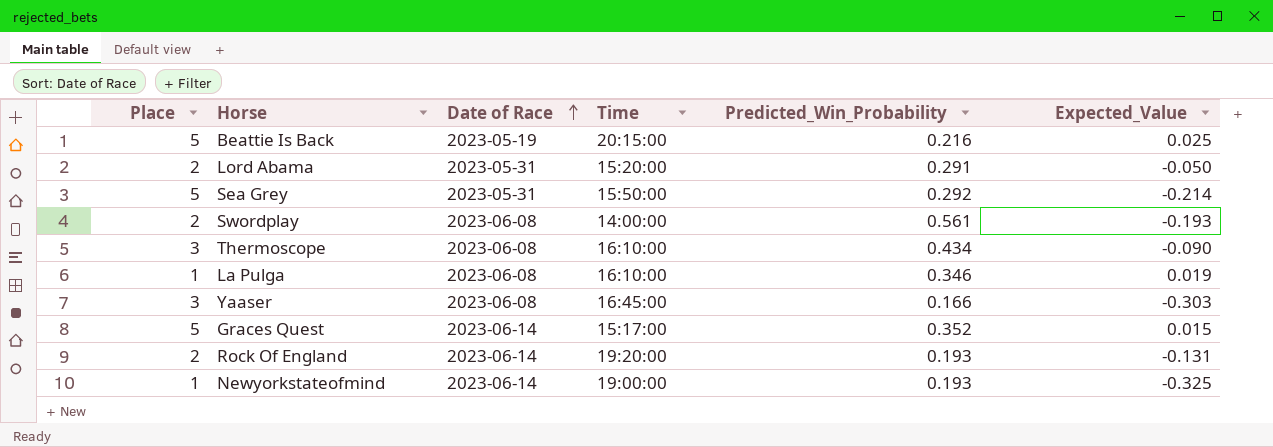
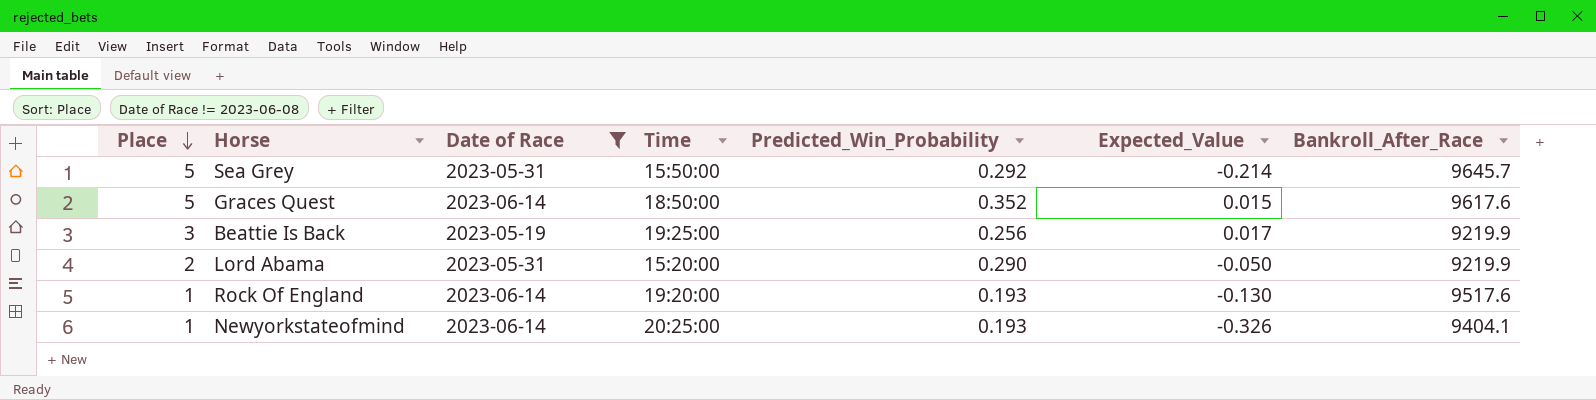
filter: none -> Date of Race != 2023-06-08
row order: Date of Race ascending -> Place descending
column Bankroll_After_Race | position: none -> 7
Graces Quest | Time: 15:17:00 -> 18:50:00
Beattie Is Back | Place: 5 -> 3
Beattie Is Back | Time: 20:15:00 -> 19:25:00
Beattie Is Back | Predicted_Win_Probability: 0.216 -> 0.256
Beattie Is Back | Expected_Value: 0.025 -> 0.017
Lord Abama | Predicted_Win_Probability: 0.291 -> 0.290
Rock Of England | Place: 2 -> 1
Rock Of England | Expected_Value: -0.131 -> -0.130
Newyorkstateofmind | Time: 19:00:00 -> 20:25:00
Newyorkstateofmind | Expected_Value: -0.325 -> -0.326

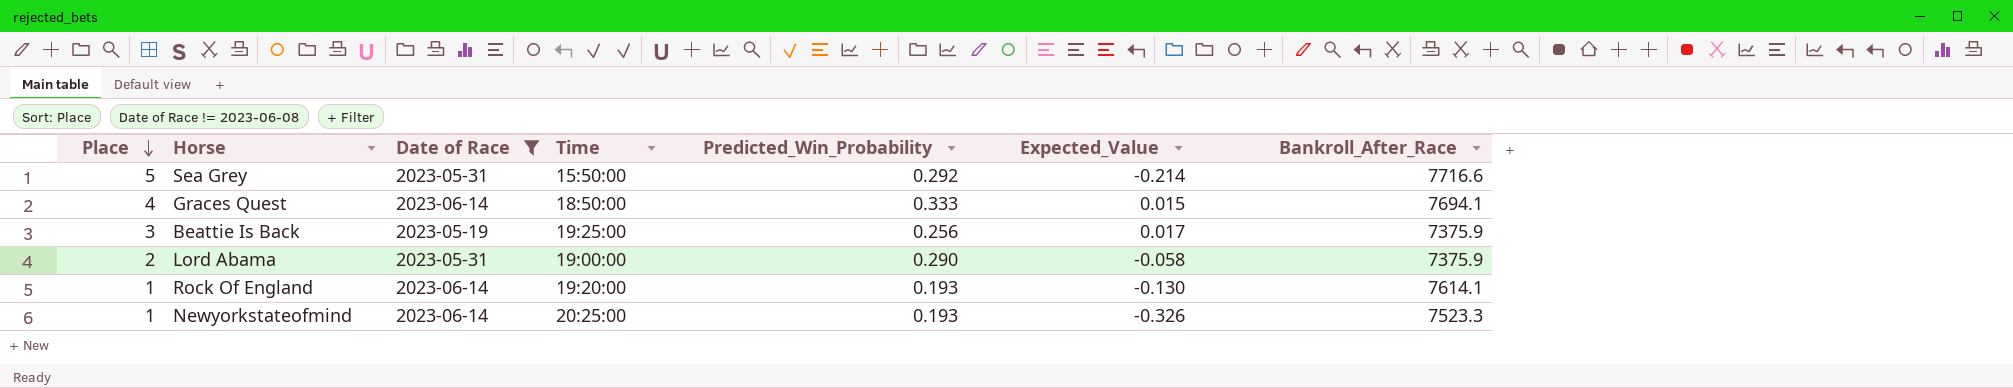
Sea Grey | Bankroll_After_Race: 9645.7 -> 7716.6
Graces Quest | Place: 5 -> 4
Graces Quest | Predicted_Win_Probability: 0.352 -> 0.333
Graces Quest | Bankroll_After_Race: 9617.6 -> 7694.1
Beattie Is Back | Bankroll_After_Race: 9219.9 -> 7375.9
Lord Abama | Time: 15:20:00 -> 19:00:00
Lord Abama | Expected_Value: -0.050 -> -0.058
Lord Abama | Bankroll_After_Race: 9219.9 -> 7375.9
Rock Of England | Bankroll_After_Race: 9517.6 -> 7614.1
Newyorkstateofmind | Bankroll_After_Race: 9404.1 -> 7523.3

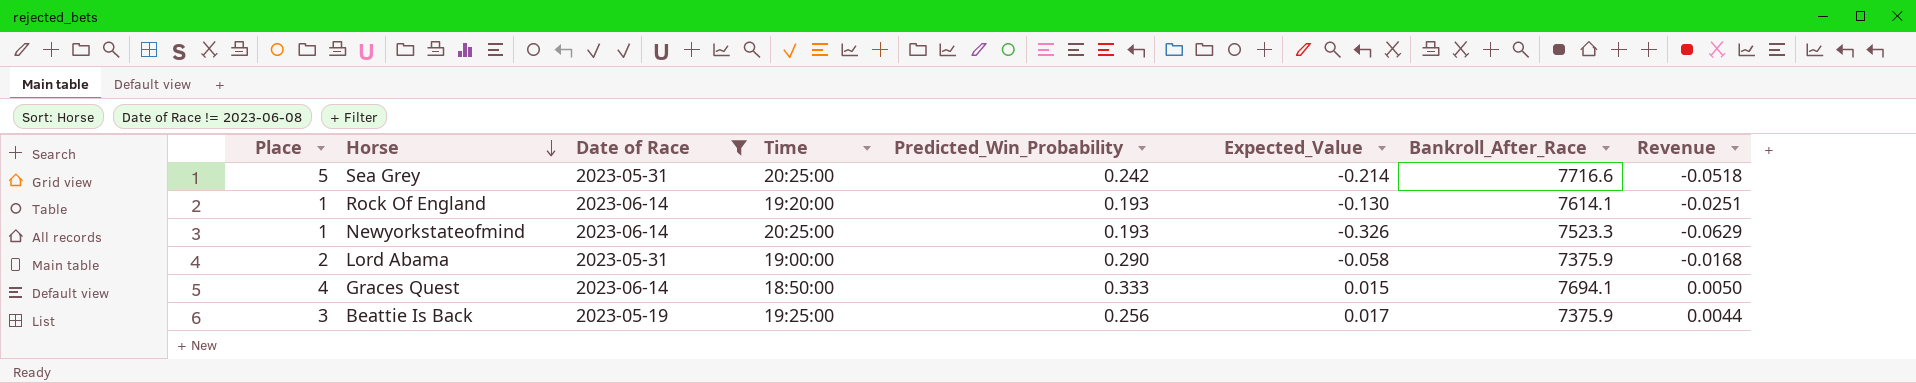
row order: Place descending -> Horse descending
column Revenue | formula: none -> [Predicted_Win_Probability] * [Expected_Value]
Sea Grey | Time: 15:50:00 -> 20:25:00
Sea Grey | Predicted_Win_Probability: 0.292 -> 0.242

